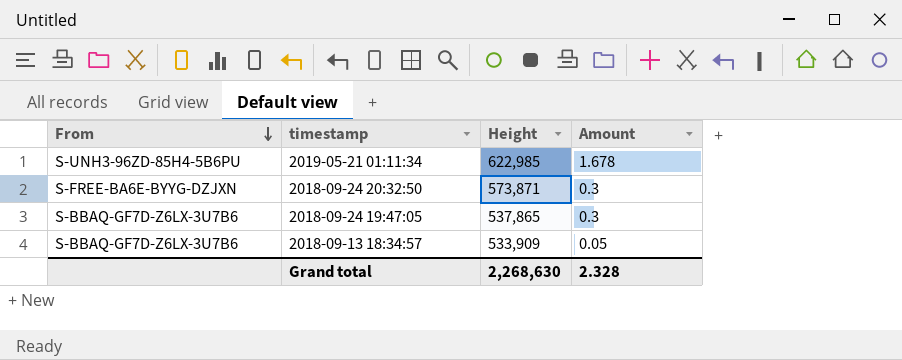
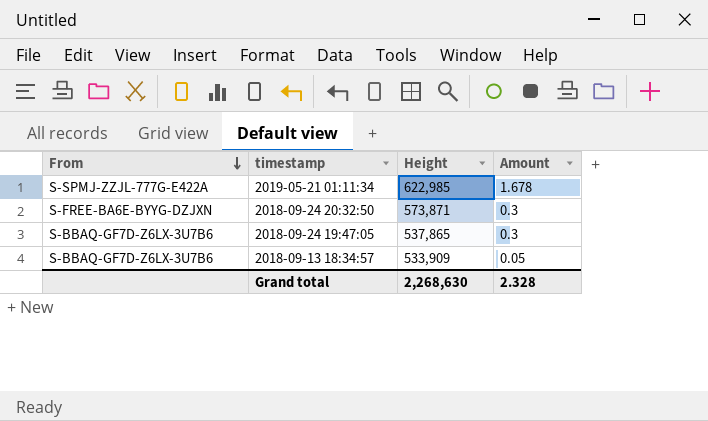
2019-05-21 01:11:34 | From: S-UNH3-96ZD-85H4-5B6PU -> S-SPMJ-ZZJL-777G-E422A

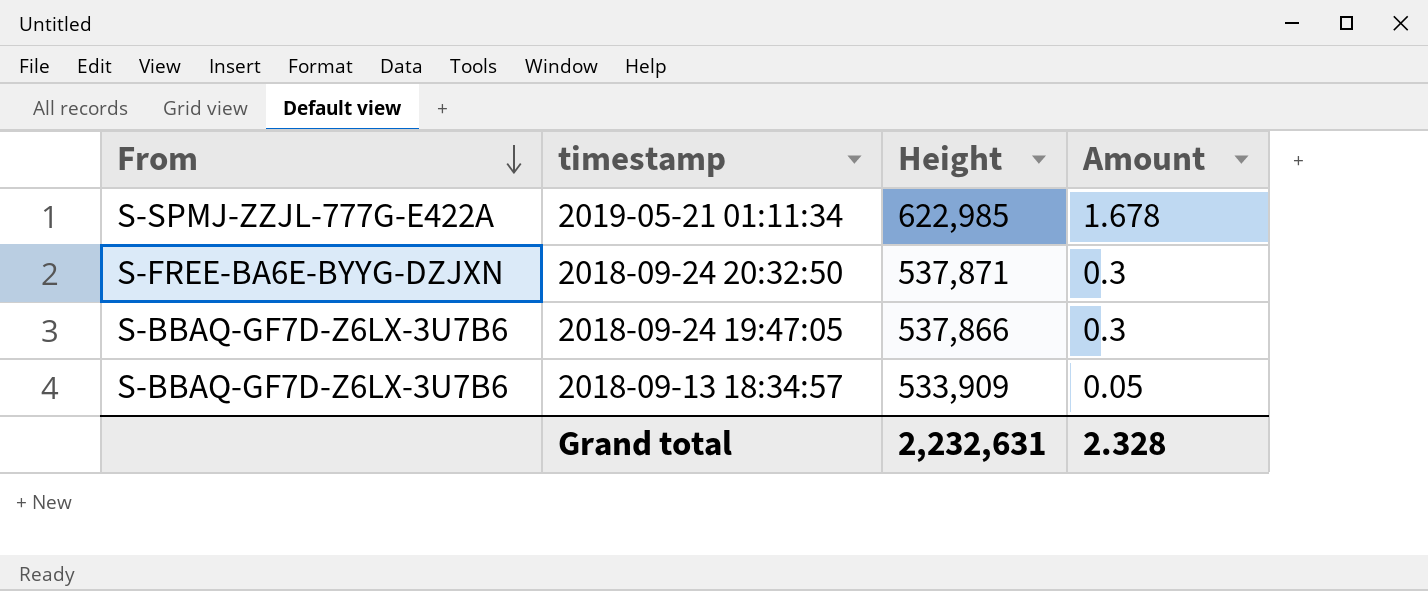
2018-09-24 20:32:50 | Height: 573,871 -> 537,871
2018-09-24 19:47:05 | Height: 537,865 -> 537,866
Grand total | Height: 2,268,630 -> 2,232,631

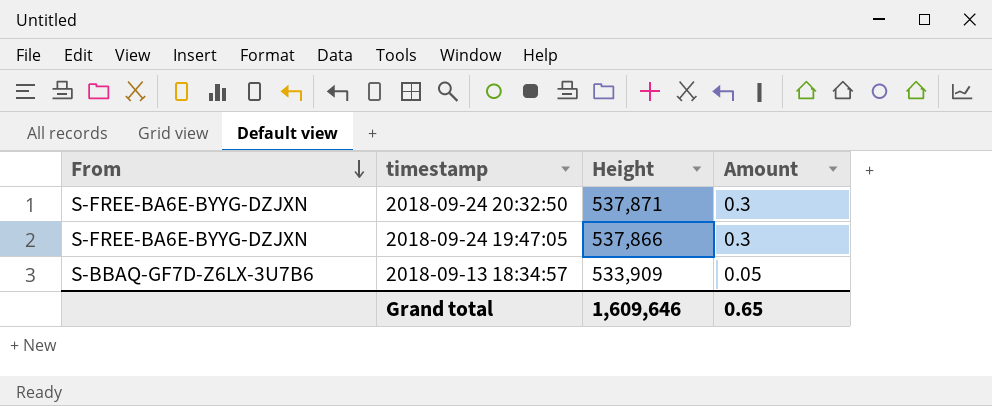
row 2019-05-21 01:11:34: S-SPMJ-ZZJL-777G-E422A | 622,985 | 1.678 -> none
2018-09-24 19:47:05 | From: S-BBAQ-GF7D-Z6LX-3U7B6 -> S-FREE-BA6E-BYYG-DZJXN
Grand total | Height: 2,232,631 -> 1,609,646
Grand total | Amount: 2.328 -> 0.65

